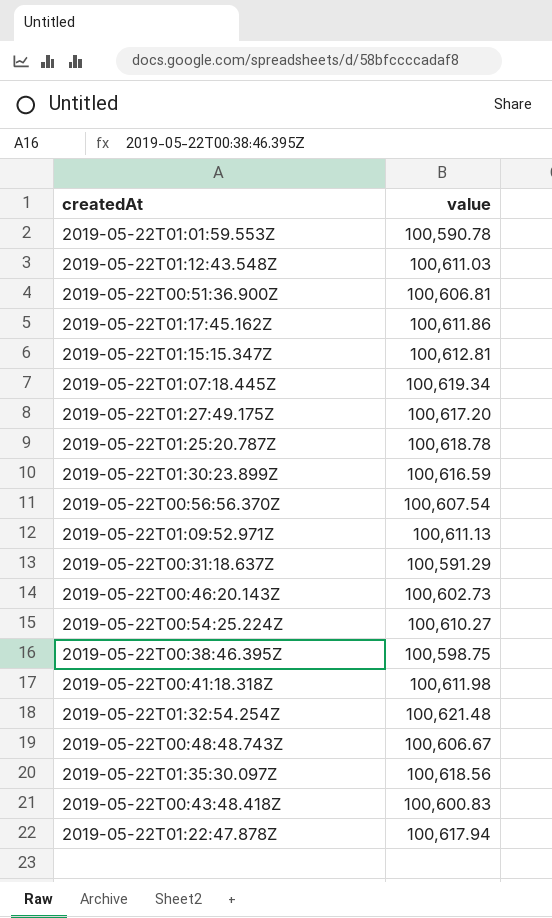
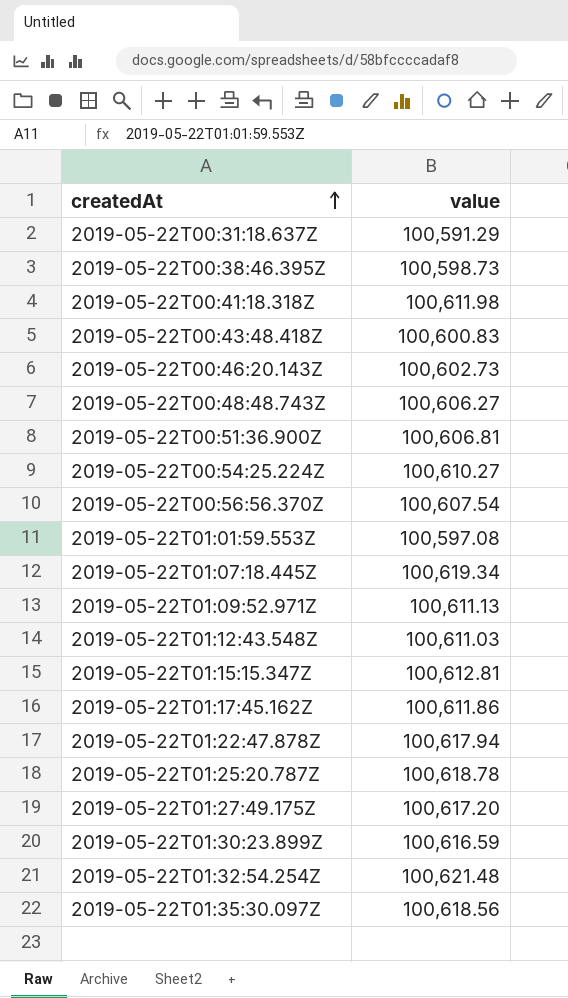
row order: none -> createdAt ascending
2019-05-22T00:38:46.395Z | value: 100,598.75 -> 100,598.73
2019-05-22T00:48:48.743Z | value: 100,606.67 -> 100,606.27
2019-05-22T01:01:59.553Z | value: 100,590.78 -> 100,597.08

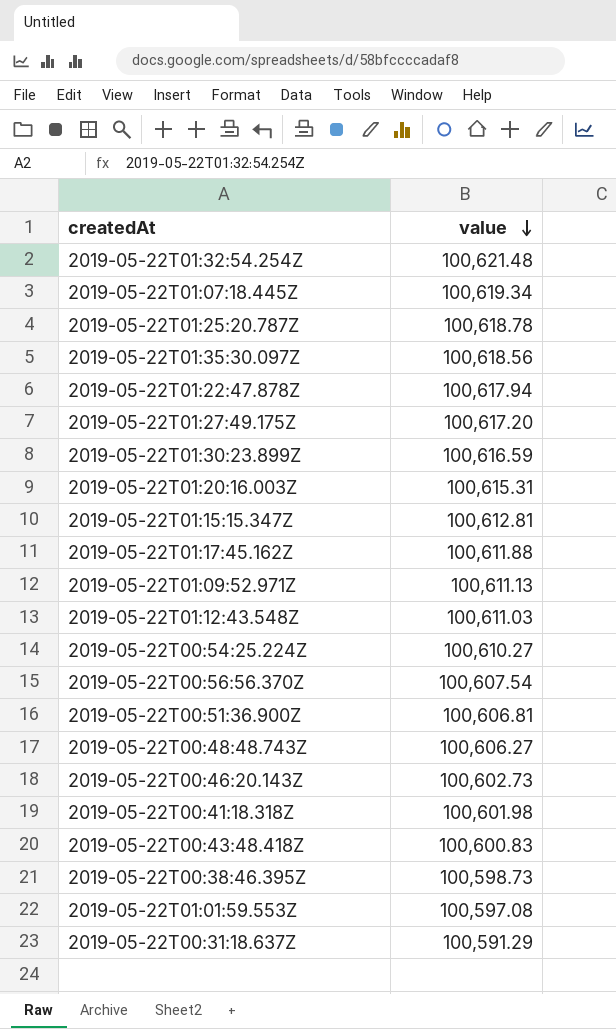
row order: createdAt ascending -> value descending
row 2019-05-22T01:20:16.003Z: none -> 100,615.31
2019-05-22T01:17:45.162Z | value: 100,611.86 -> 100,611.88
2019-05-22T00:41:18.318Z | value: 100,611.98 -> 100,601.98

